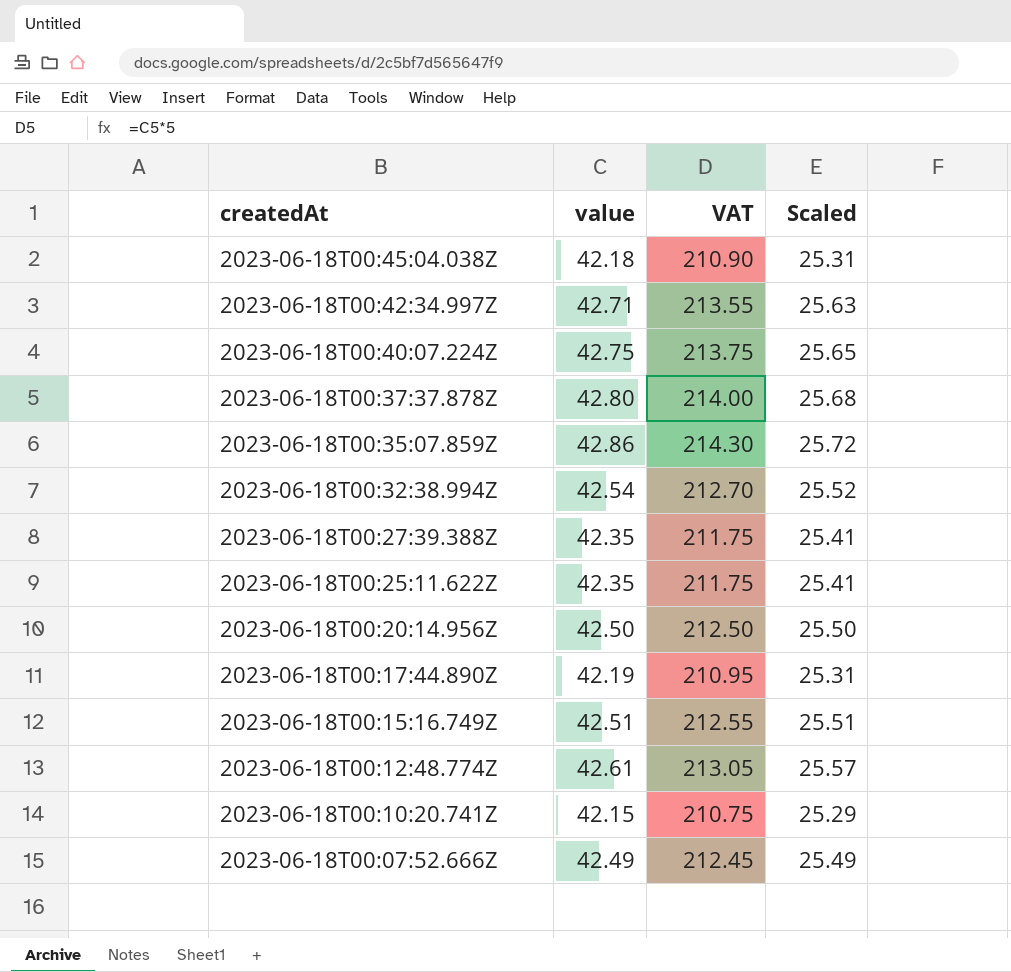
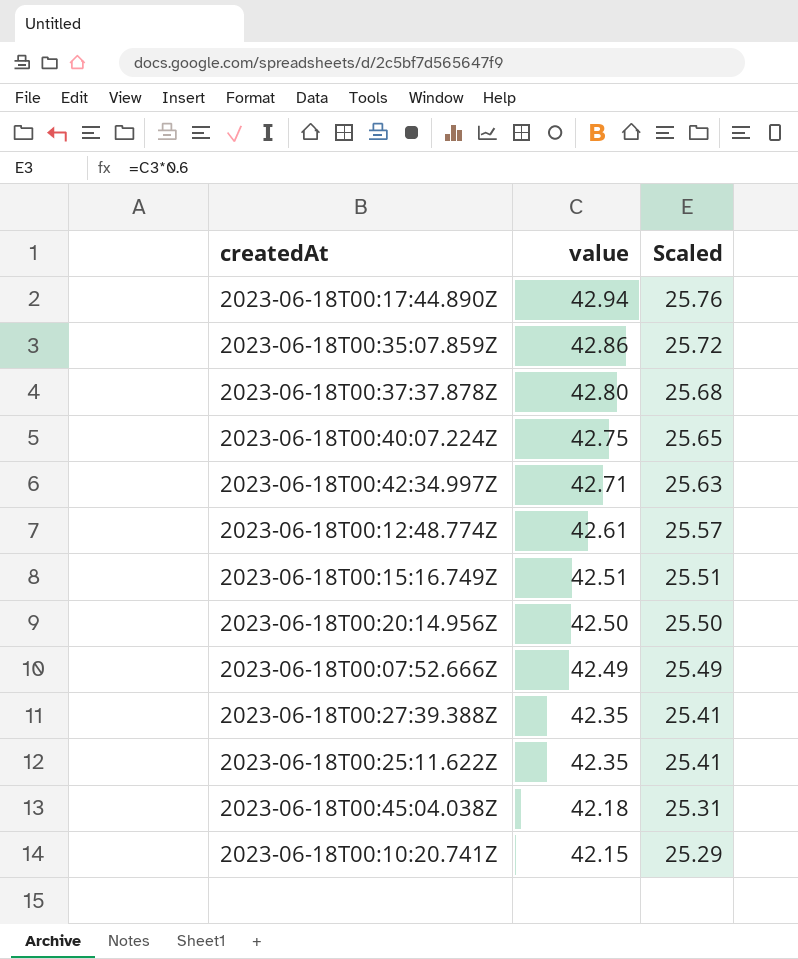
row order: createdAt descending -> value descending
column VAT | formula: [value] * 5 -> none
row 2023-06-18T00:32:38.994Z: 42.54 | 212.70 | 25.52 -> none
2023-06-18T00:17:44.890Z | value: 42.19 -> 42.94
2023-06-18T00:17:44.890Z | Scaled: 25.31 -> 25.76

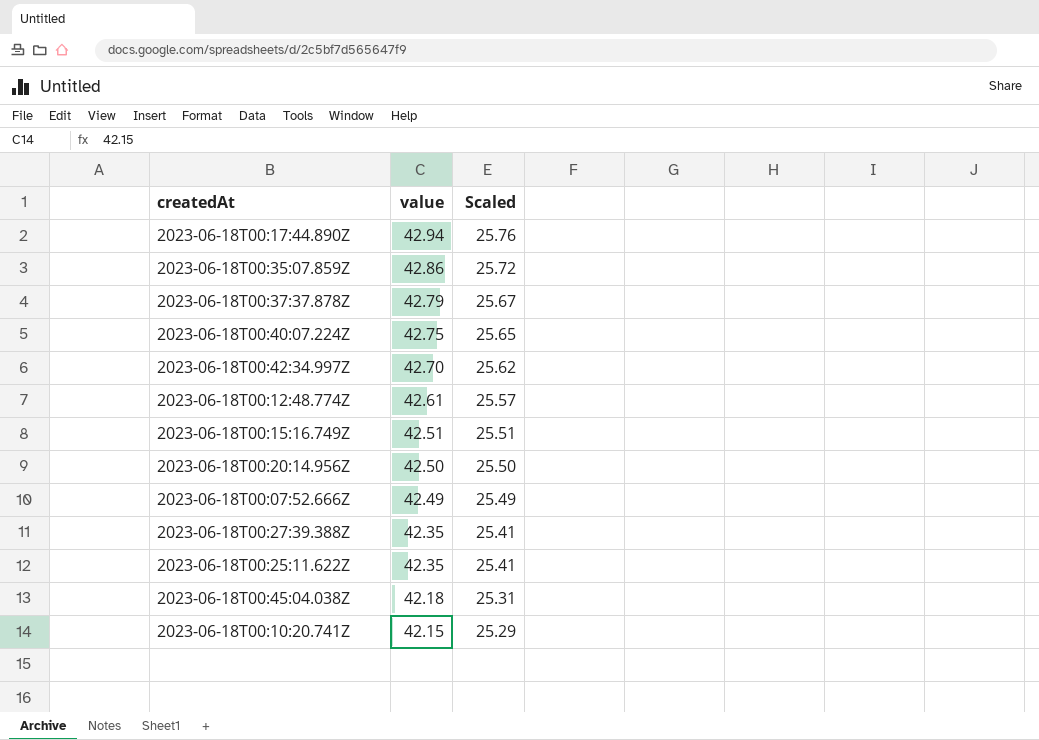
2023-06-18T00:37:37.878Z | value: 42.80 -> 42.79
2023-06-18T00:37:37.878Z | Scaled: 25.68 -> 25.67
2023-06-18T00:42:34.997Z | value: 42.71 -> 42.70
2023-06-18T00:42:34.997Z | Scaled: 25.63 -> 25.62

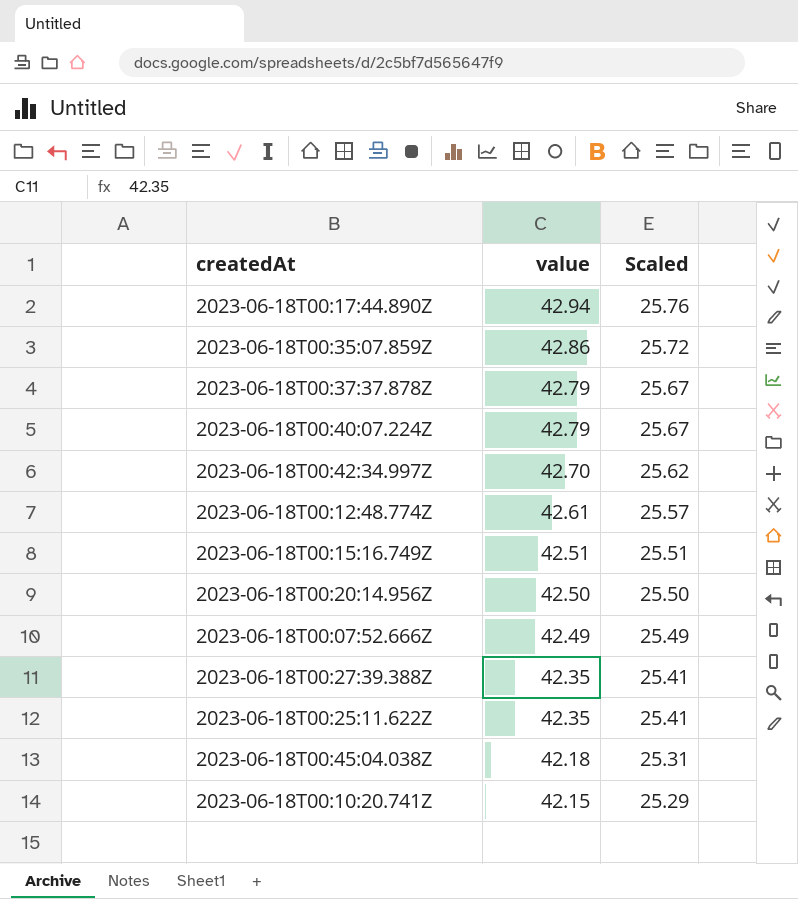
2023-06-18T00:40:07.224Z | value: 42.75 -> 42.79
2023-06-18T00:40:07.224Z | Scaled: 25.65 -> 25.67

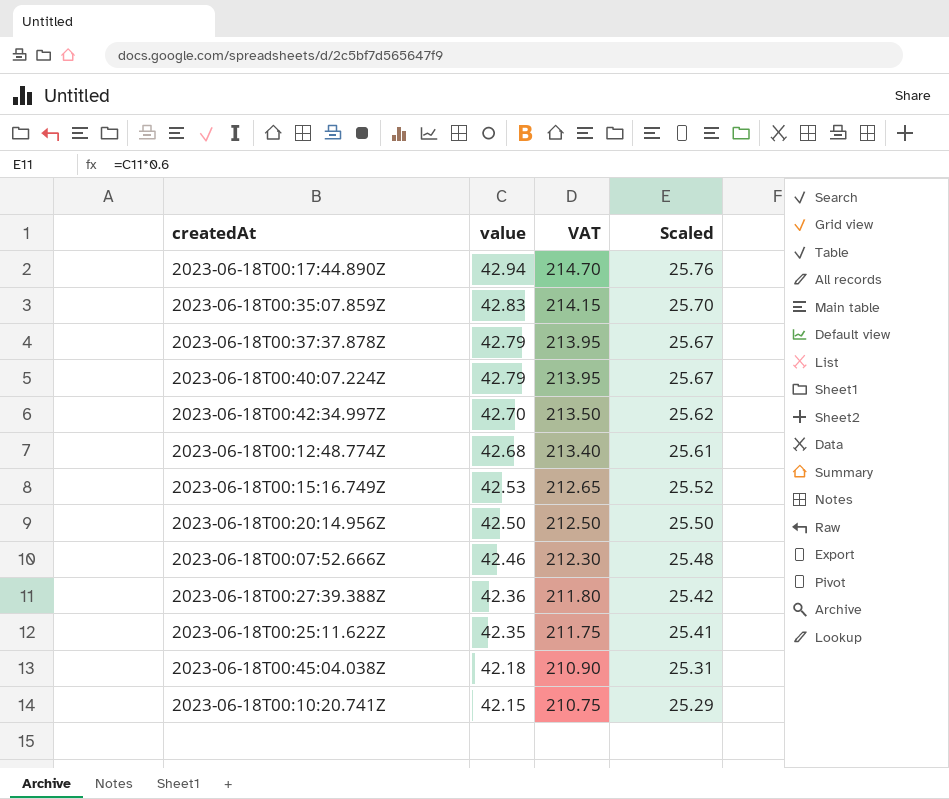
column VAT | formula: none -> [value] * 5
2023-06-18T00:35:07.859Z | value: 42.86 -> 42.83
2023-06-18T00:35:07.859Z | Scaled: 25.72 -> 25.70
2023-06-18T00:12:48.774Z | value: 42.61 -> 42.68
2023-06-18T00:12:48.774Z | Scaled: 25.57 -> 25.61
2023-06-18T00:15:16.749Z | value: 42.51 -> 42.53
2023-06-18T00:15:16.749Z | Scaled: 25.51 -> 25.52
2023-06-18T00:07:52.666Z | value: 42.49 -> 42.46
2023-06-18T00:07:52.666Z | Scaled: 25.49 -> 25.48
2023-06-18T00:27:39.388Z | value: 42.35 -> 42.36
2023-06-18T00:27:39.388Z | Scaled: 25.41 -> 25.42

